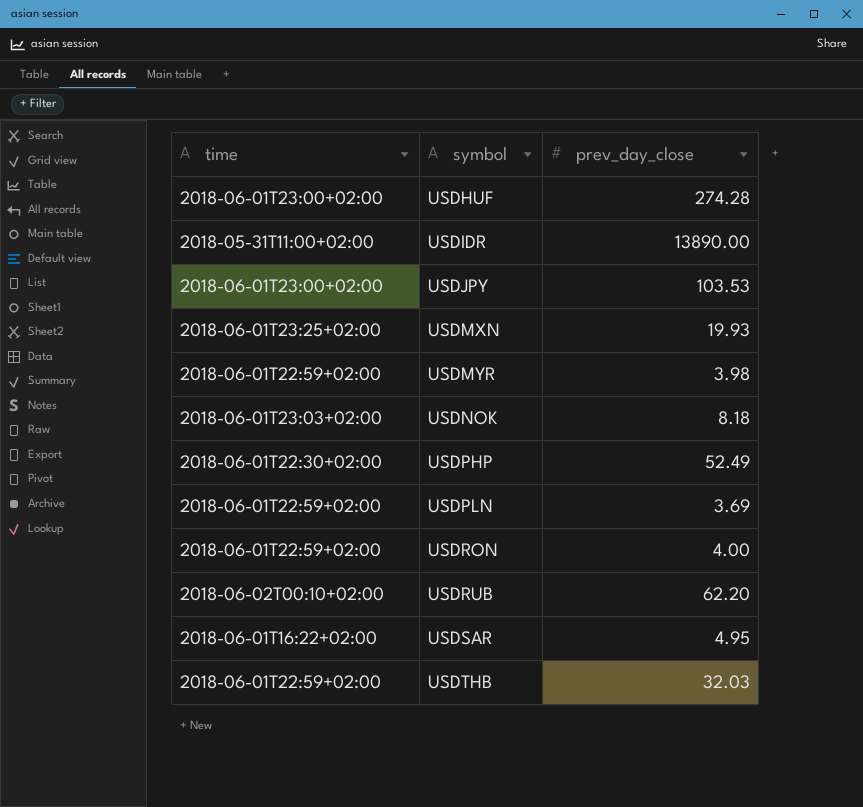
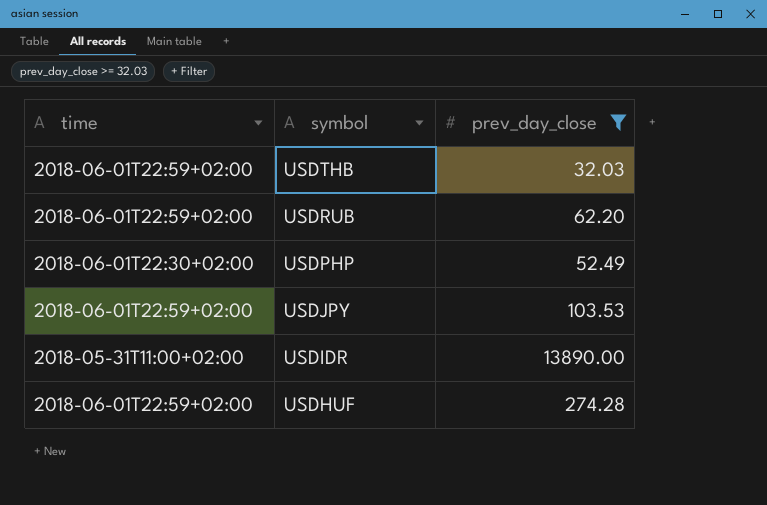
filter: none -> prev_day_close >= 32.03
row order: symbol ascending -> symbol descending
USDRUB | time: 2018-06-02T00:10+02:00 -> 2018-06-01T22:59+02:00
USDJPY | time: 2018-06-01T23:00+02:00 -> 2018-06-01T22:59+02:00
USDHUF | time: 2018-06-01T23:00+02:00 -> 2018-06-01T22:59+02:00

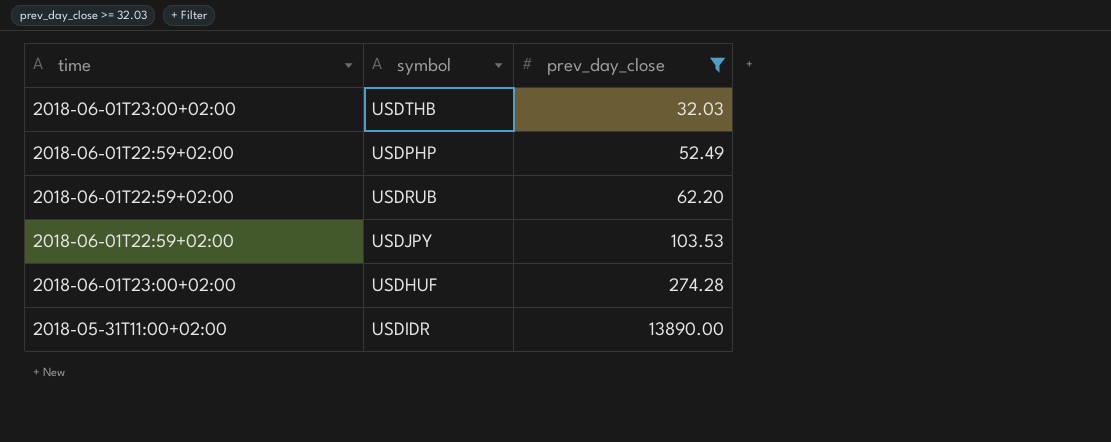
row order: symbol descending -> prev_day_close ascending
USDTHB | time: 2018-06-01T22:59+02:00 -> 2018-06-01T23:00+02:00
USDPHP | time: 2018-06-01T22:30+02:00 -> 2018-06-01T22:59+02:00
USDHUF | time: 2018-06-01T22:59+02:00 -> 2018-06-01T23:00+02:00

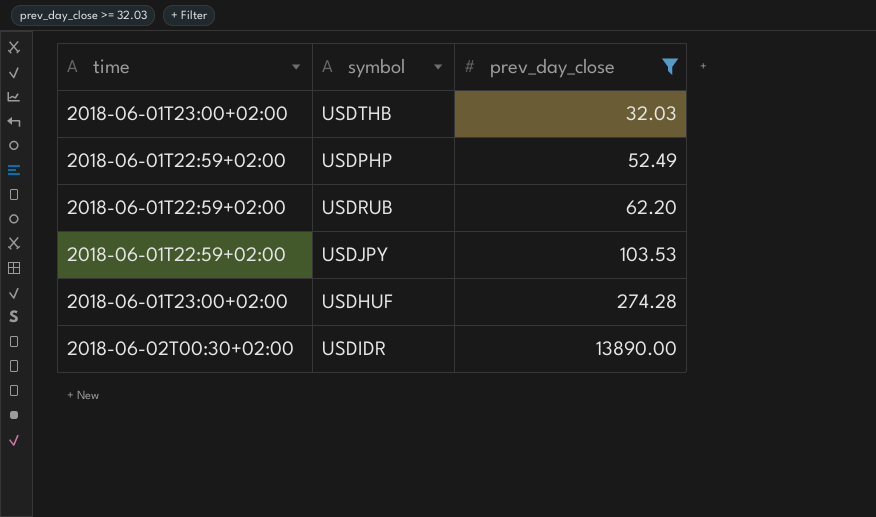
USDIDR | time: 2018-05-31T11:00+02:00 -> 2018-06-02T00:30+02:00

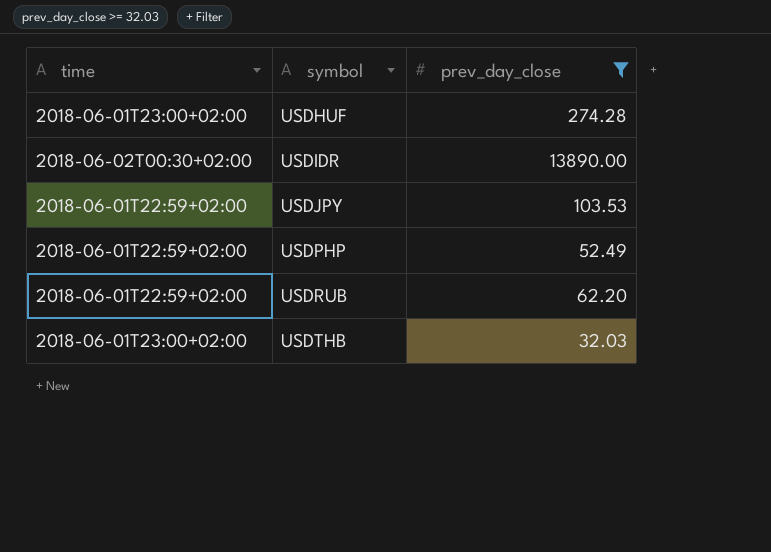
row order: prev_day_close ascending -> symbol ascending

